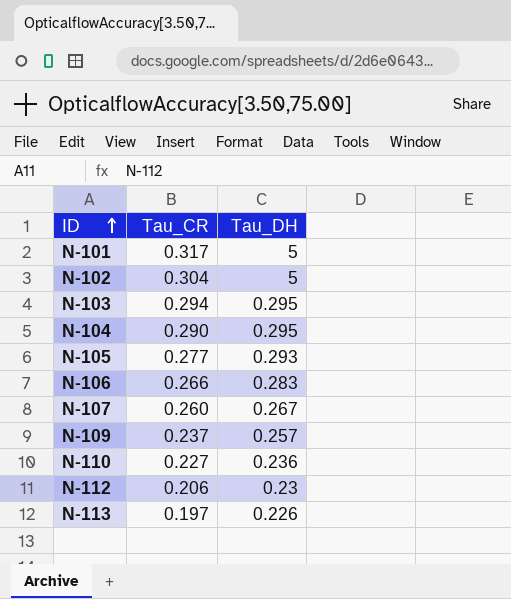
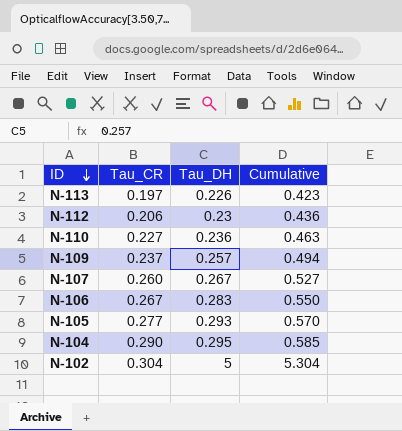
row order: ID ascending -> ID descending
column Cumulative | formula: none -> [Tau_CR] + [Tau_DH]
row N-101: 0.317 | 5 -> none
row N-103: 0.294 | 0.295 -> none
N-106 | Tau_CR: 0.266 -> 0.267

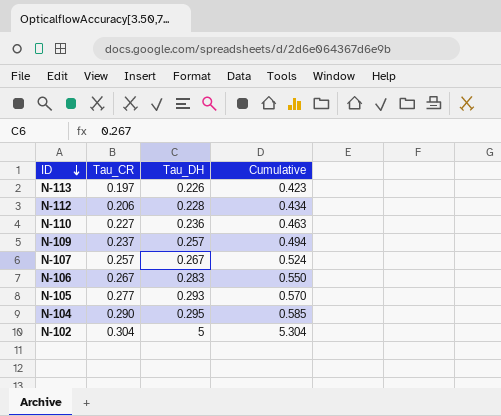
N-112 | Tau_DH: 0.23 -> 0.228
N-112 | Cumulative: 0.436 -> 0.434
N-107 | Tau_CR: 0.260 -> 0.257
N-107 | Cumulative: 0.527 -> 0.524

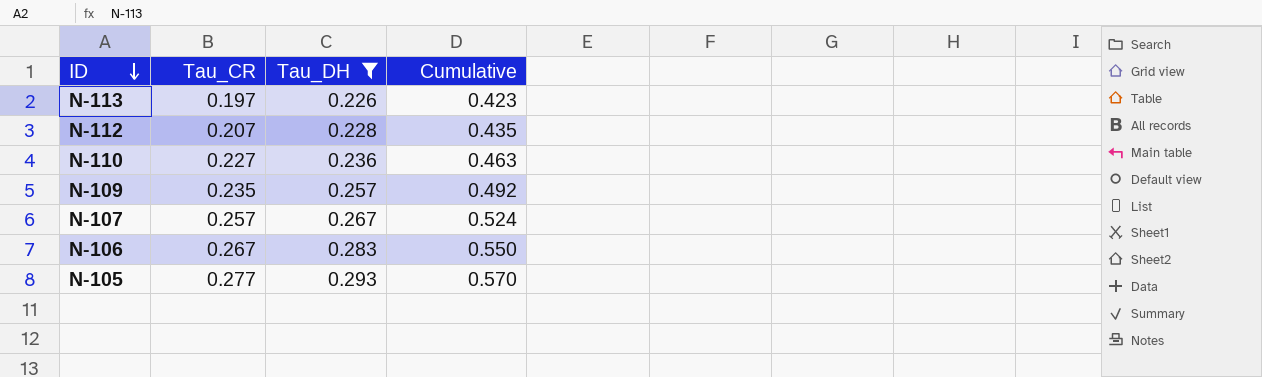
filter: none -> Tau_DH <= 0.293
N-112 | Tau_CR: 0.206 -> 0.207
N-112 | Cumulative: 0.434 -> 0.435
N-109 | Tau_CR: 0.237 -> 0.235
N-109 | Cumulative: 0.494 -> 0.492

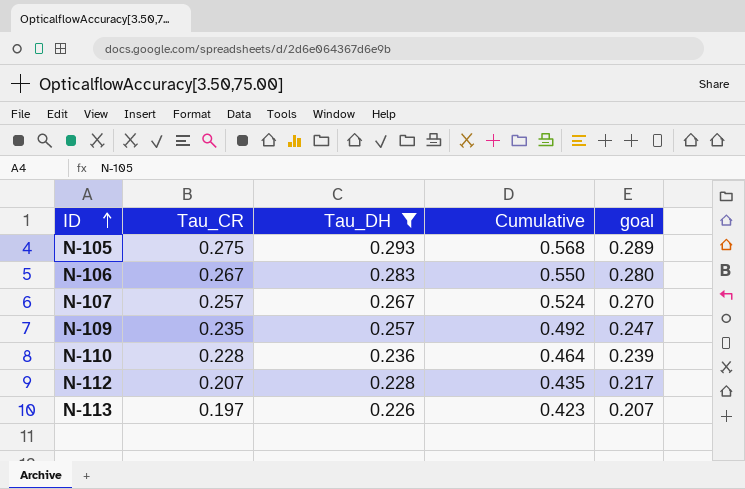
row order: ID descending -> ID ascending
column goal | formula: none -> [Tau_CR] * 1.05
N-105 | Tau_CR: 0.277 -> 0.275
N-105 | Cumulative: 0.570 -> 0.568
N-110 | Tau_CR: 0.227 -> 0.228
N-110 | Cumulative: 0.463 -> 0.464

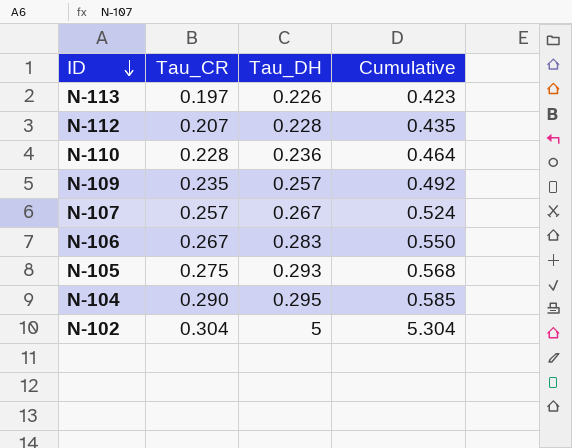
filter: Tau_DH <= 0.293 -> none
row order: ID ascending -> ID descending
column goal | formula: [Tau_CR] * 1.05 -> none

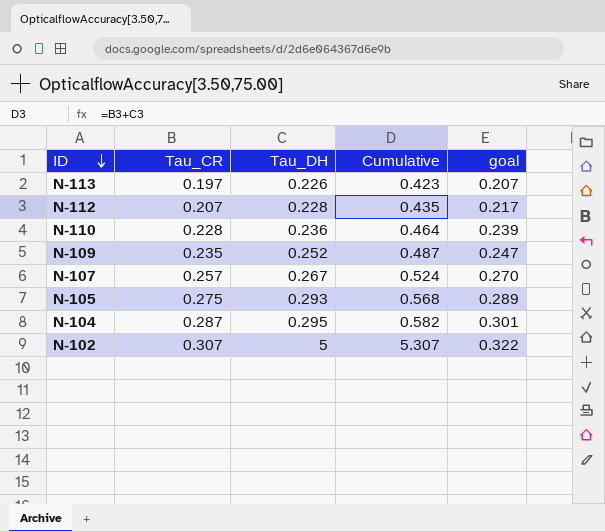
column goal | formula: none -> [Tau_CR] * 1.05
row N-106: 0.267 | 0.283 | 0.550 -> none
N-109 | Tau_DH: 0.257 -> 0.252
N-109 | Cumulative: 0.492 -> 0.487
N-104 | Tau_CR: 0.290 -> 0.287
N-104 | Cumulative: 0.585 -> 0.582
N-102 | Tau_CR: 0.304 -> 0.307
N-102 | Cumulative: 5.304 -> 5.307

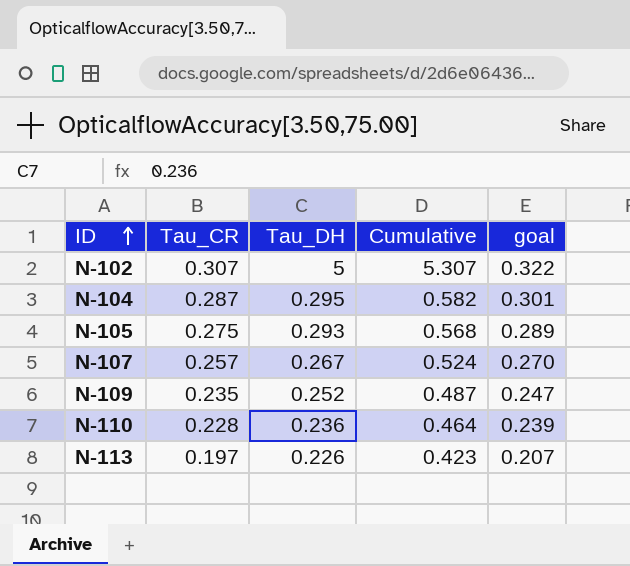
row order: ID descending -> ID ascending
row N-112: 0.207 | 0.228 | 0.435 | 0.217 -> none

